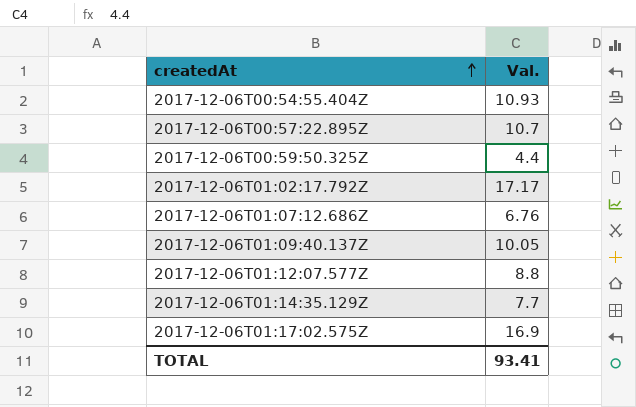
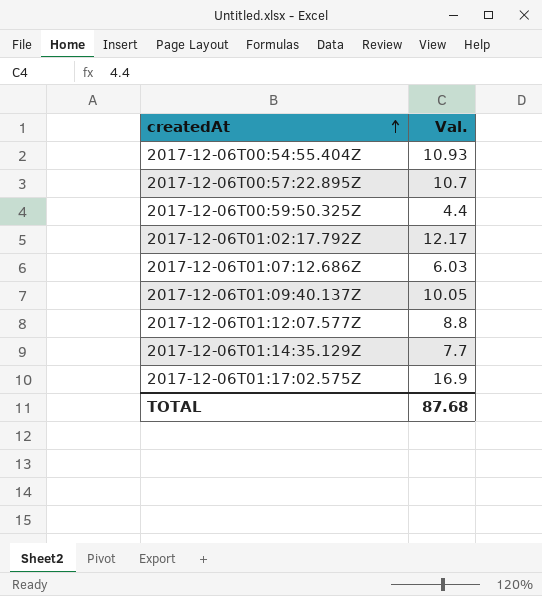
2017-12-06T01:02:17.792Z | Val.: 17.17 -> 12.17
2017-12-06T01:07:12.686Z | Val.: 6.76 -> 6.03
TOTAL | Val.: 93.41 -> 87.68

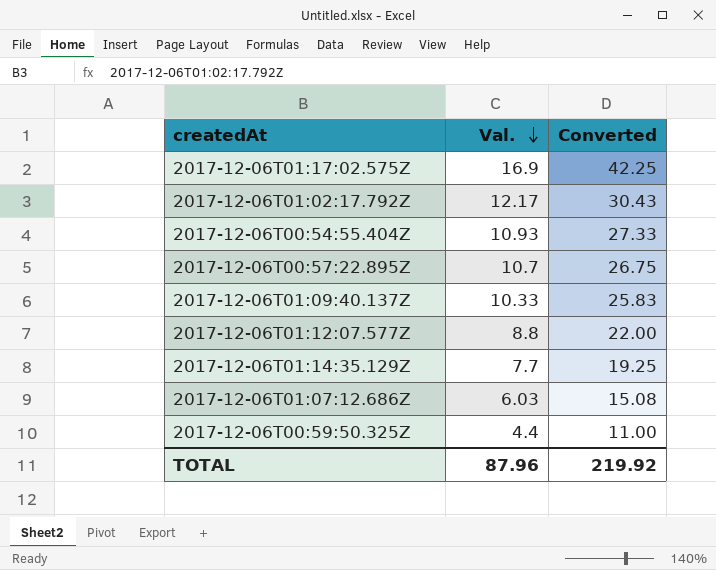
row order: createdAt ascending -> Val. descending
column Converted | formula: none -> [Val.] * 2.5
2017-12-06T01:09:40.137Z | Val.: 10.05 -> 10.33
TOTAL | Val.: 87.68 -> 87.96

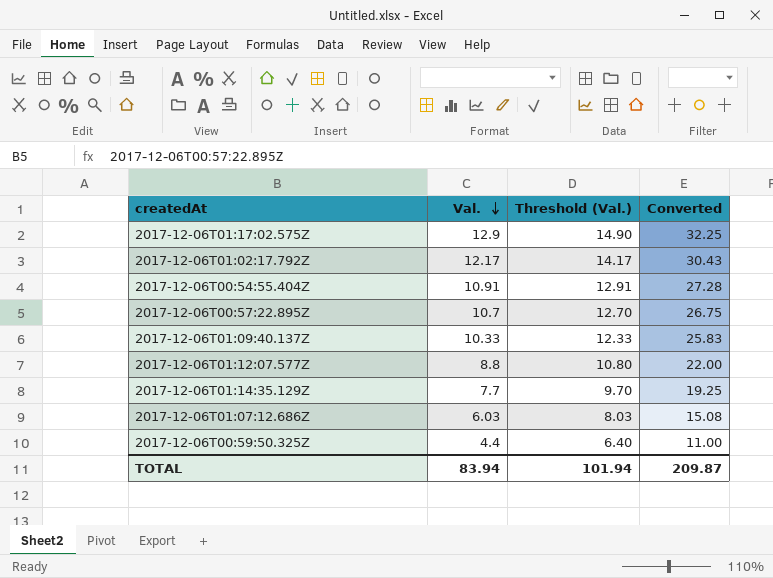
column Threshold (Val.) | formula: none -> [Val.] + 2
2017-12-06T01:17:02.575Z | Val.: 16.9 -> 12.9
2017-12-06T01:17:02.575Z | Converted: 42.25 -> 32.25
2017-12-06T00:54:55.404Z | Val.: 10.93 -> 10.91
2017-12-06T00:54:55.404Z | Converted: 27.33 -> 27.28
TOTAL | Val.: 87.96 -> 83.94
TOTAL | Converted: 219.92 -> 209.87

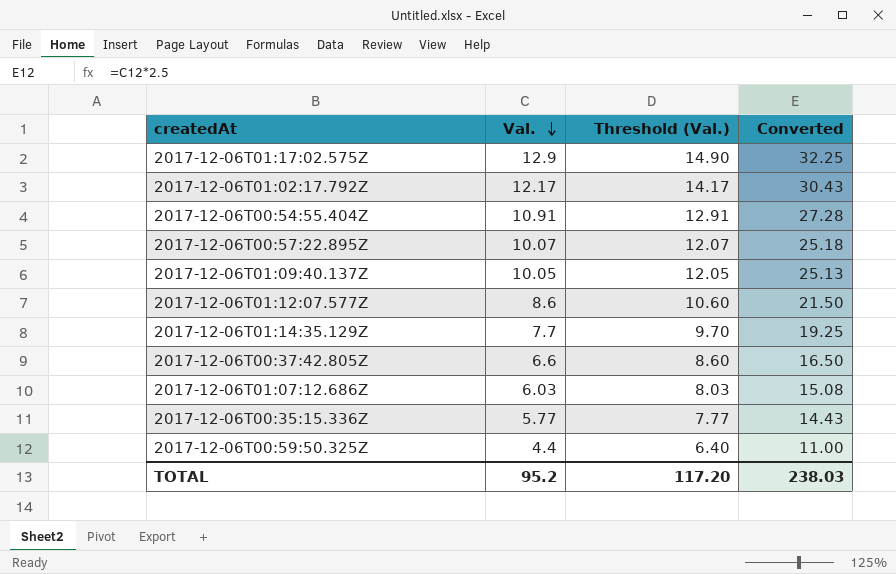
2017-12-06T00:57:22.895Z | Val.: 10.7 -> 10.07
2017-12-06T00:57:22.895Z | Threshold (Val.): 12.70 -> 12.07
2017-12-06T00:57:22.895Z | Converted: 26.75 -> 25.18
2017-12-06T01:09:40.137Z | Val.: 10.33 -> 10.05
2017-12-06T01:09:40.137Z | Threshold (Val.): 12.33 -> 12.05
2017-12-06T01:09:40.137Z | Converted: 25.83 -> 25.13
2017-12-06T01:12:07.577Z | Val.: 8.8 -> 8.6
2017-12-06T01:12:07.577Z | Threshold (Val.): 10.80 -> 10.60
2017-12-06T01:12:07.577Z | Converted: 22.00 -> 21.50
row 2017-12-06T00:37:42.805Z: none -> 6.6 | 8.60 | 16.50
row 2017-12-06T00:35:15.336Z: none -> 5.77 | 7.77 | 14.43
TOTAL | Val.: 83.94 -> 95.2
TOTAL | Threshold (Val.): 101.94 -> 117.20
TOTAL | Converted: 209.87 -> 238.03

